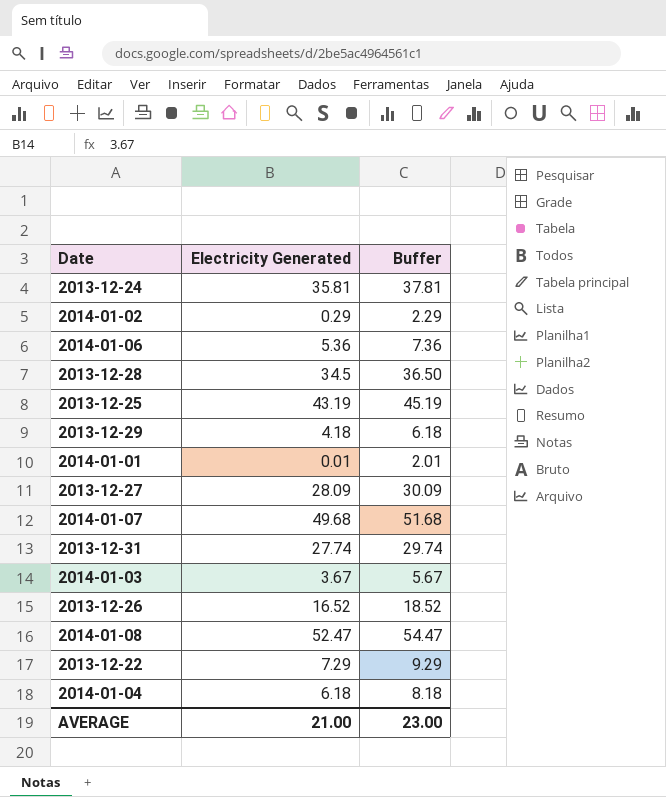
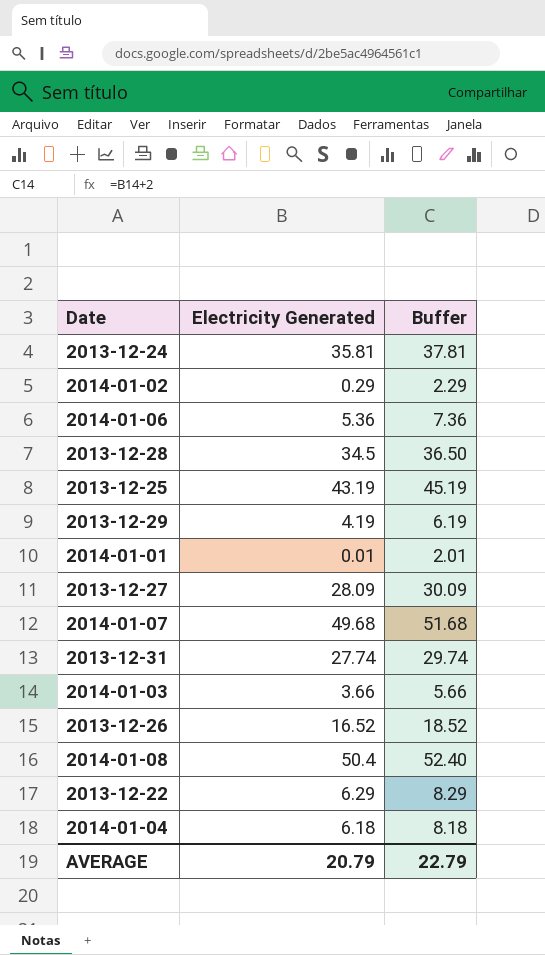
2013-12-29 | Electricity Generated: 4.18 -> 4.19
2013-12-29 | Buffer: 6.18 -> 6.19
2014-01-03 | Electricity Generated: 3.67 -> 3.66
2014-01-03 | Buffer: 5.67 -> 5.66
2014-01-08 | Electricity Generated: 52.47 -> 50.4
2014-01-08 | Buffer: 54.47 -> 52.40
2013-12-22 | Electricity Generated: 7.29 -> 6.29
2013-12-22 | Buffer: 9.29 -> 8.29
AVERAGE | Electricity Generated: 21.00 -> 20.79
AVERAGE | Buffer: 23.00 -> 22.79

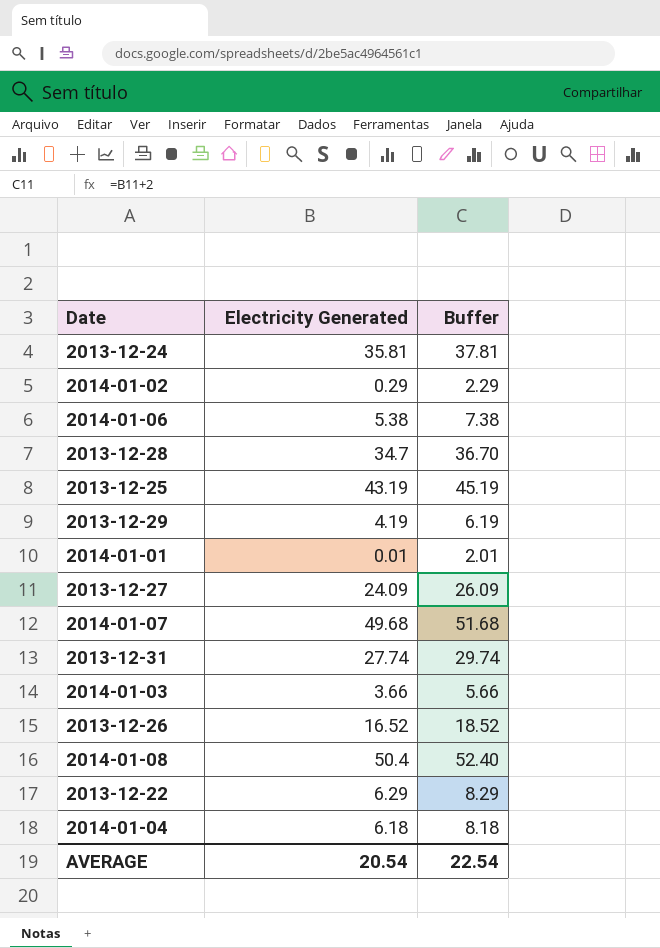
2014-01-06 | Electricity Generated: 5.36 -> 5.38
2014-01-06 | Buffer: 7.36 -> 7.38
2013-12-28 | Electricity Generated: 34.5 -> 34.7
2013-12-28 | Buffer: 36.50 -> 36.70
2013-12-27 | Electricity Generated: 28.09 -> 24.09
2013-12-27 | Buffer: 30.09 -> 26.09
AVERAGE | Electricity Generated: 20.79 -> 20.54
AVERAGE | Buffer: 22.79 -> 22.54

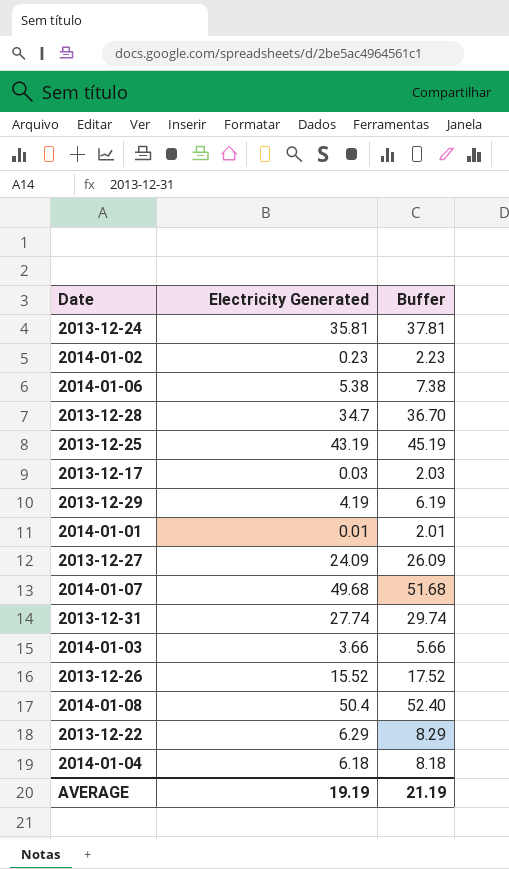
2014-01-02 | Electricity Generated: 0.29 -> 0.23
2014-01-02 | Buffer: 2.29 -> 2.23
row 2013-12-17: none -> 0.03 | 2.03
2013-12-26 | Electricity Generated: 16.52 -> 15.52
2013-12-26 | Buffer: 18.52 -> 17.52
AVERAGE | Electricity Generated: 20.54 -> 19.19
AVERAGE | Buffer: 22.54 -> 21.19

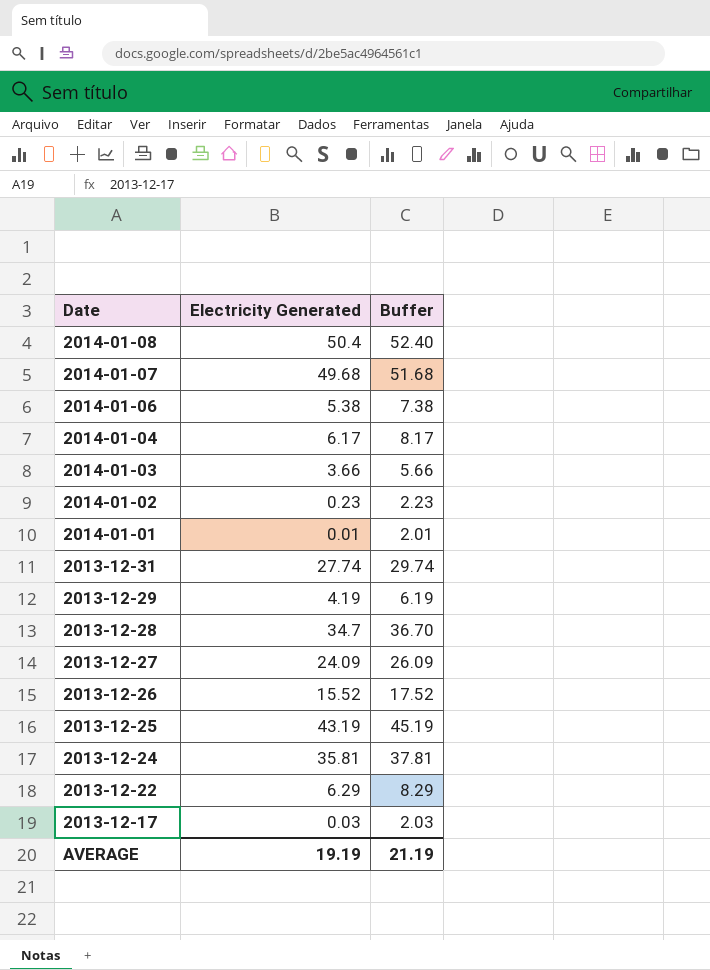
row order: none -> Date descending
2014-01-04 | Electricity Generated: 6.18 -> 6.17
2014-01-04 | Buffer: 8.18 -> 8.17

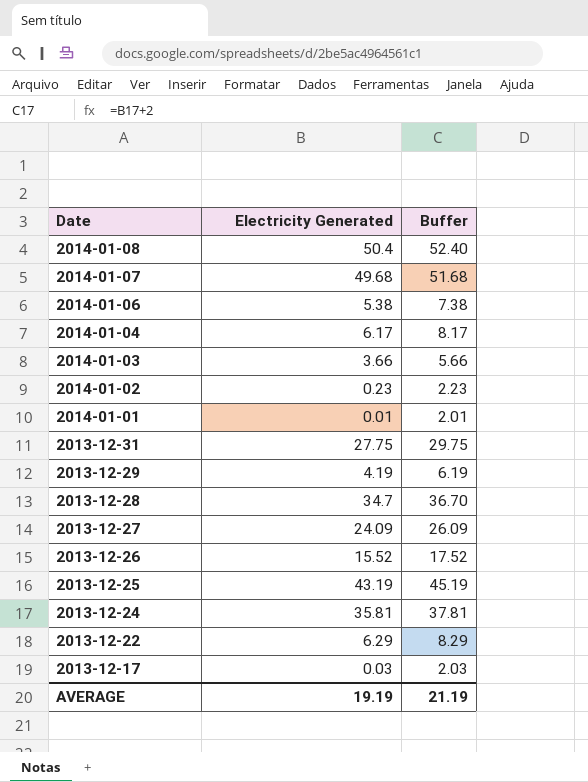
2013-12-31 | Electricity Generated: 27.74 -> 27.75
2013-12-31 | Buffer: 29.74 -> 29.75

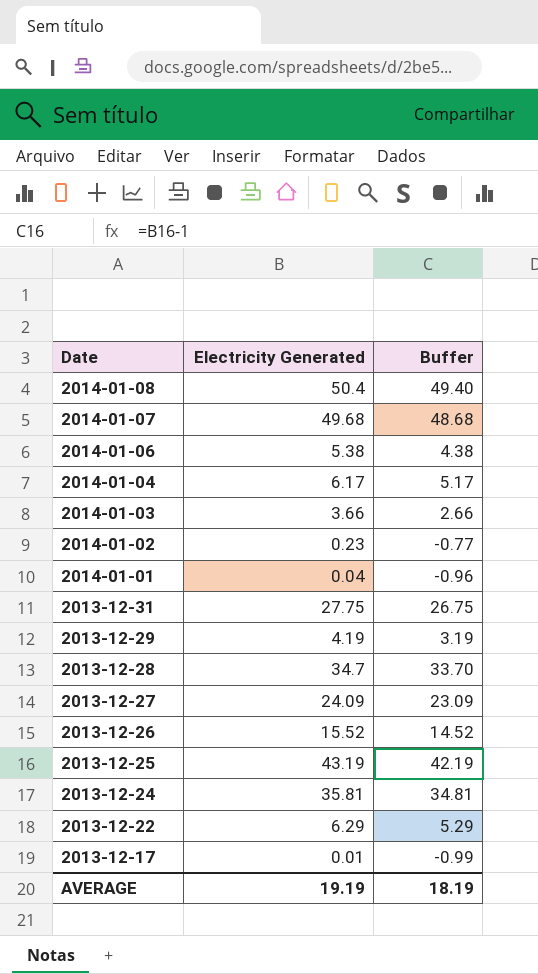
column Buffer | formula: [Electricity Generated] + 2 -> [Electricity Generated] - 1
2014-01-01 | Electricity Generated: 0.01 -> 0.04
2013-12-17 | Electricity Generated: 0.03 -> 0.01
AVERAGE | Buffer: 21.19 -> 18.19

